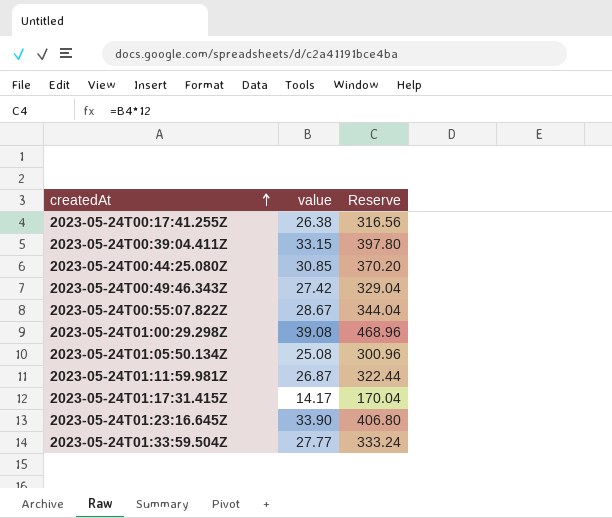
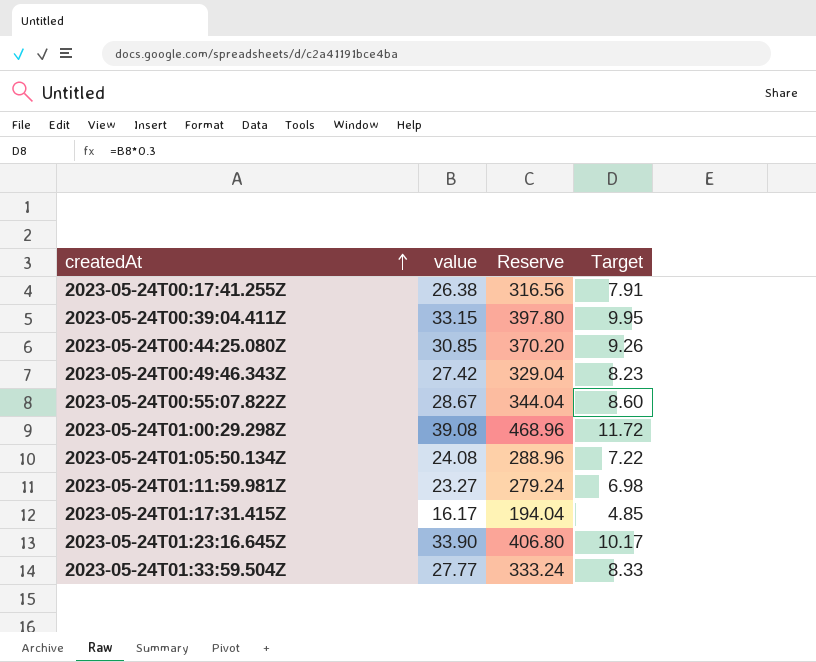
column Target | formula: none -> [value] * 0.3
2023-05-24T01:05:50.134Z | value: 25.08 -> 24.08
2023-05-24T01:05:50.134Z | Reserve: 300.96 -> 288.96
2023-05-24T01:11:59.981Z | value: 26.87 -> 23.27
2023-05-24T01:11:59.981Z | Reserve: 322.44 -> 279.24
2023-05-24T01:17:31.415Z | value: 14.17 -> 16.17
2023-05-24T01:17:31.415Z | Reserve: 170.04 -> 194.04

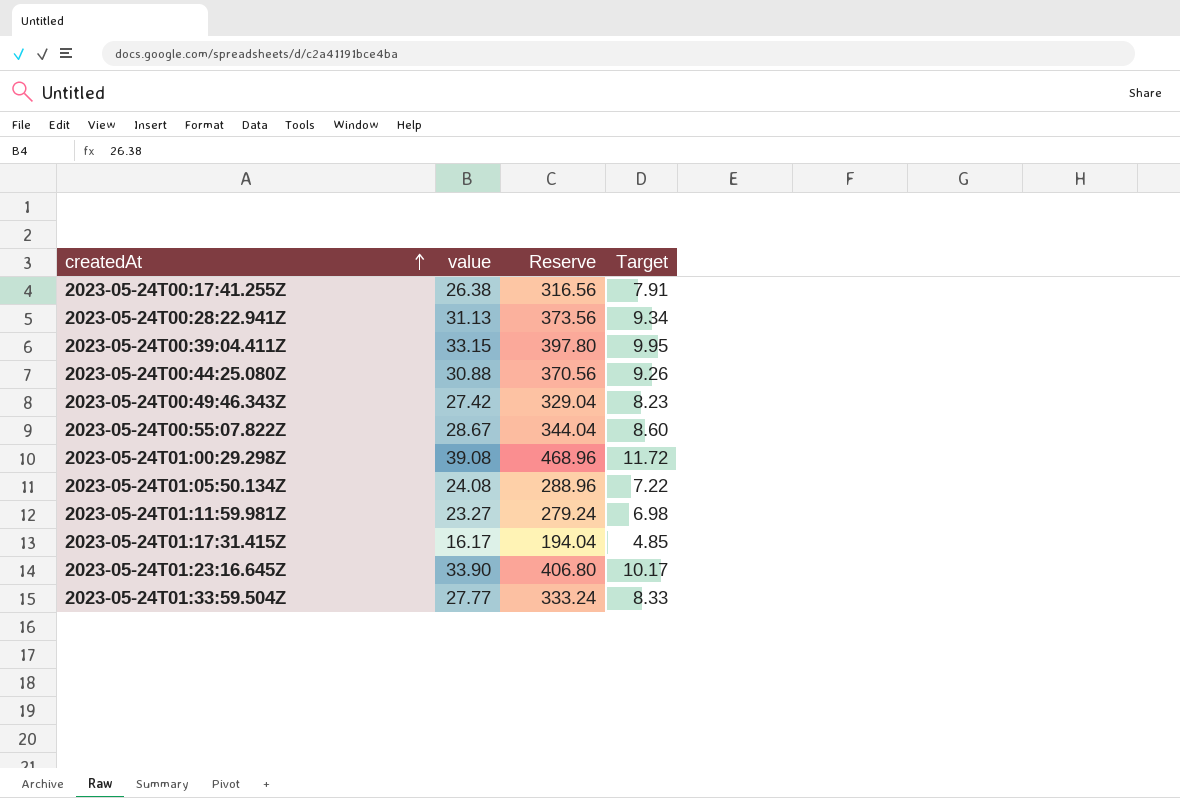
row 2023-05-24T00:28:22.941Z: none -> 31.13 | 373.56 | 9.34
2023-05-24T00:44:25.080Z | value: 30.85 -> 30.88
2023-05-24T00:44:25.080Z | Reserve: 370.20 -> 370.56

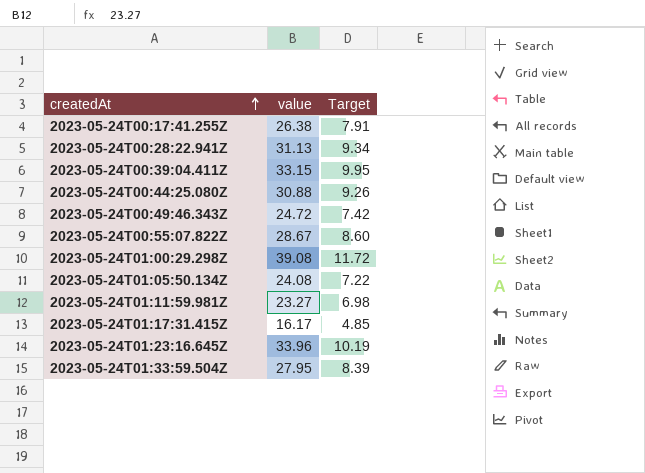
column Reserve | formula: [value] * 12 -> none
2023-05-24T00:49:46.343Z | value: 27.42 -> 24.72
2023-05-24T00:49:46.343Z | Target: 8.23 -> 7.42
2023-05-24T01:23:16.645Z | value: 33.90 -> 33.96
2023-05-24T01:23:16.645Z | Target: 10.17 -> 10.19
2023-05-24T01:33:59.504Z | value: 27.77 -> 27.95
2023-05-24T01:33:59.504Z | Target: 8.33 -> 8.39

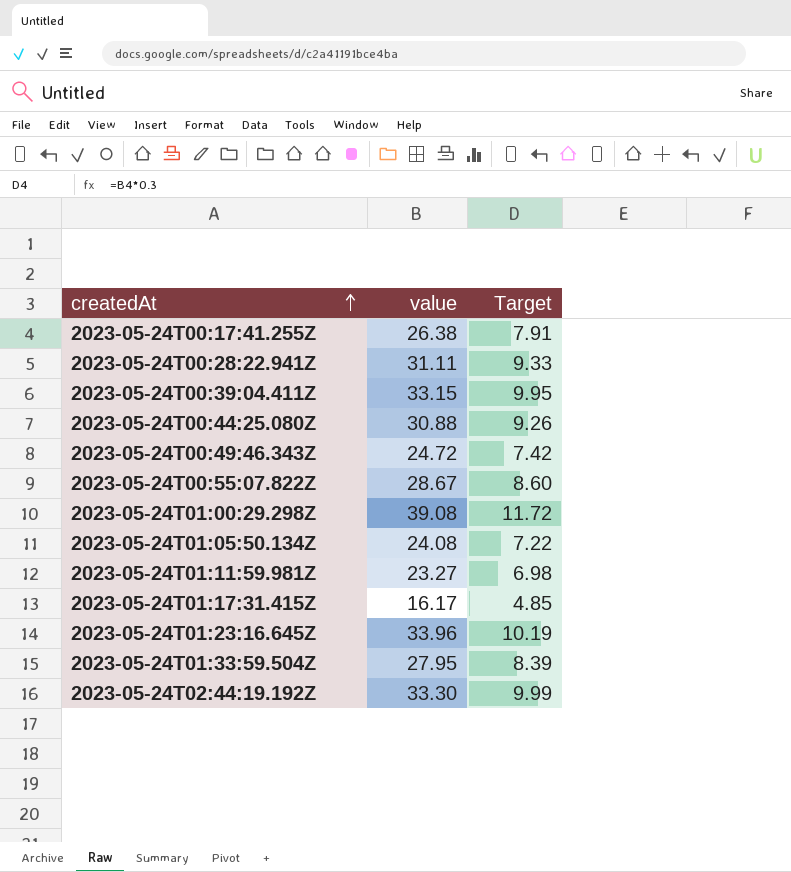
2023-05-24T00:28:22.941Z | value: 31.13 -> 31.11
2023-05-24T00:28:22.941Z | Target: 9.34 -> 9.33
row 2023-05-24T02:44:19.192Z: none -> 33.30 | 9.99

